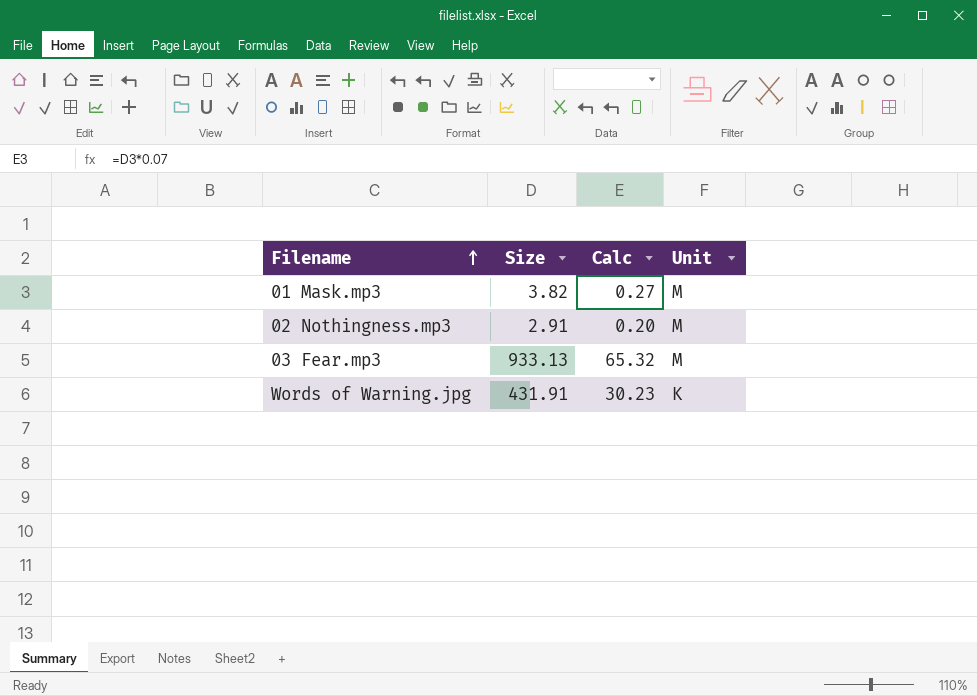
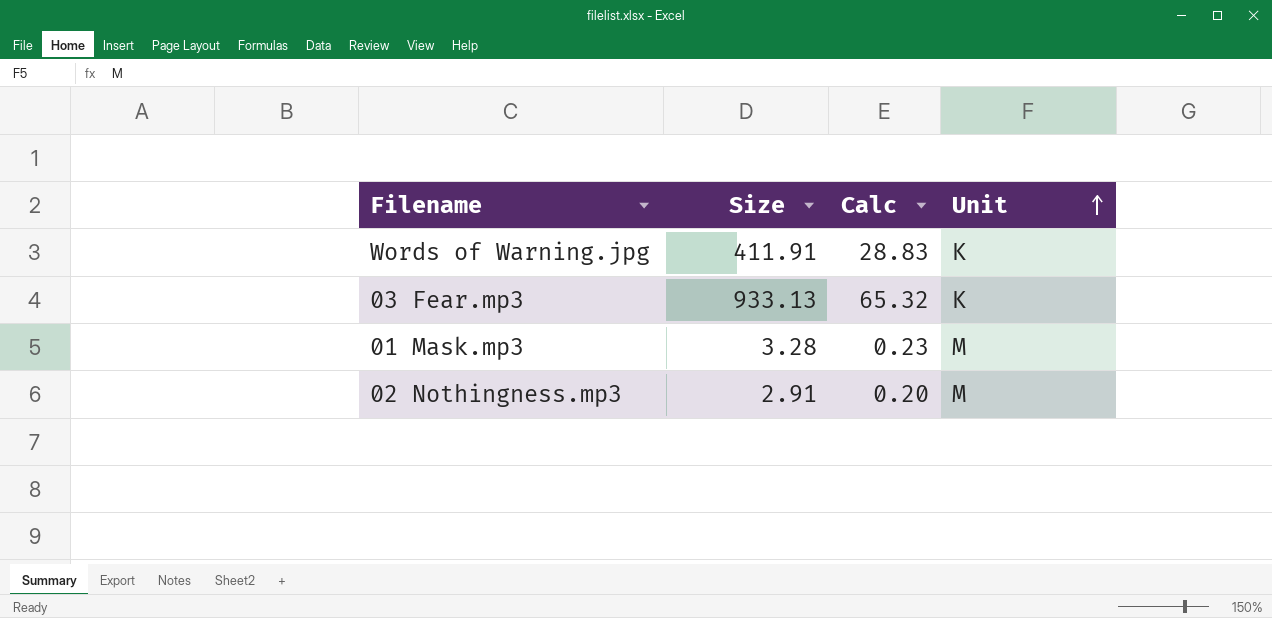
row order: Filename ascending -> Unit ascending
Words of Warning.jpg | Size: 431.91 -> 411.91
Words of Warning.jpg | Calc: 30.23 -> 28.83
03 Fear.mp3 | Unit: M -> K
01 Mask.mp3 | Size: 3.82 -> 3.28
01 Mask.mp3 | Calc: 0.27 -> 0.23

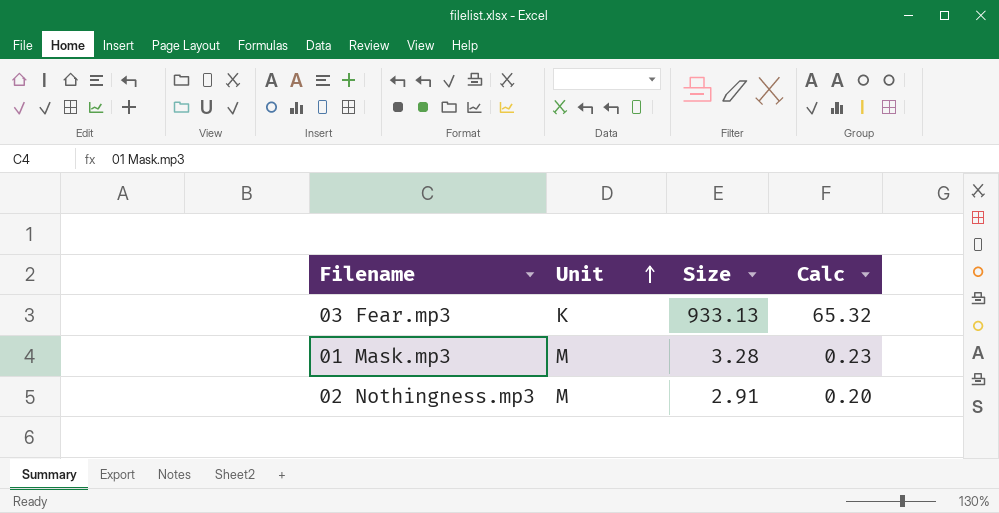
column Unit | position: 4 -> 2
row Words of Warning.jpg: 411.91 | 28.83 | K -> none

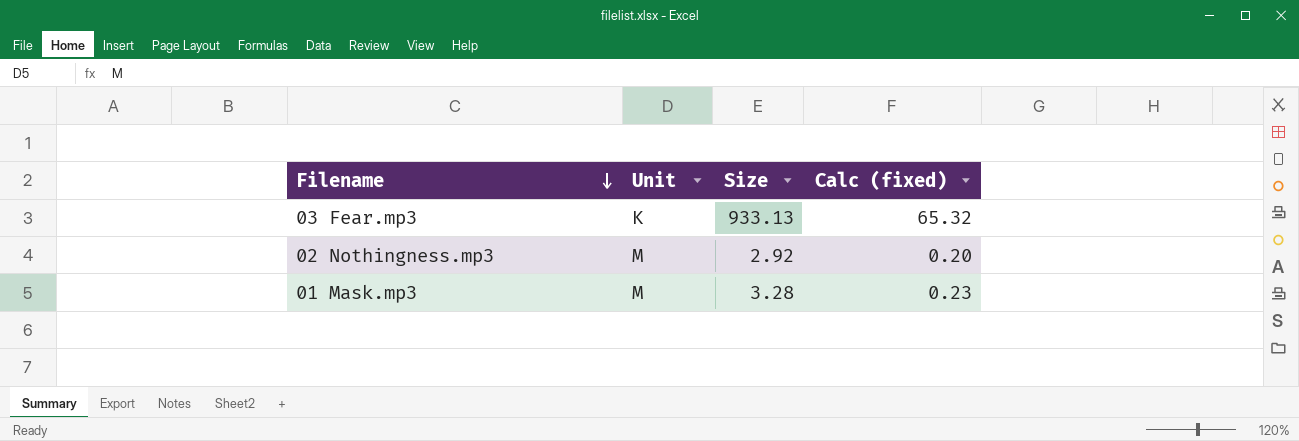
row order: Unit ascending -> Filename descending
column name: Calc -> Calc (fixed)
02 Nothingness.mp3 | Size: 2.91 -> 2.92

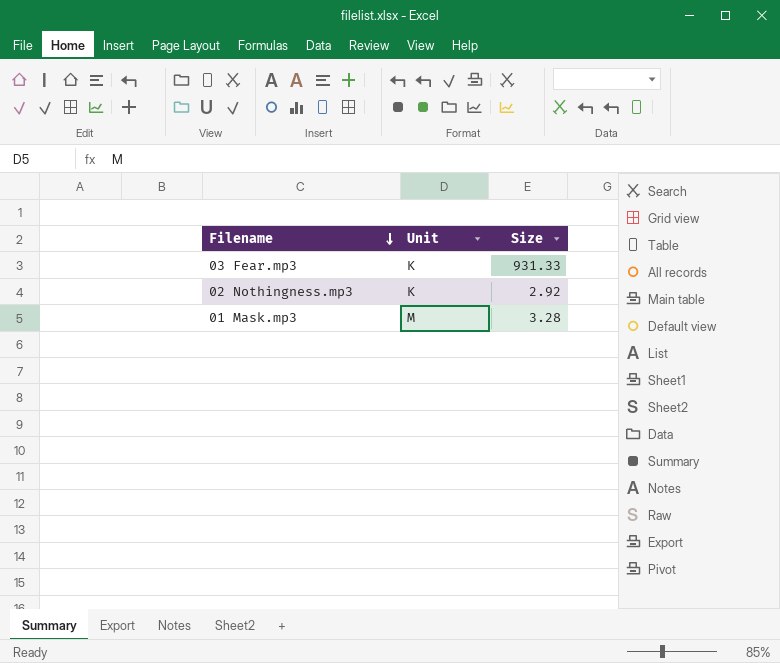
column Calc (fixed) | formula: [Size] * 0.07 -> none
03 Fear.mp3 | Size: 933.13 -> 931.33
02 Nothingness.mp3 | Unit: M -> K

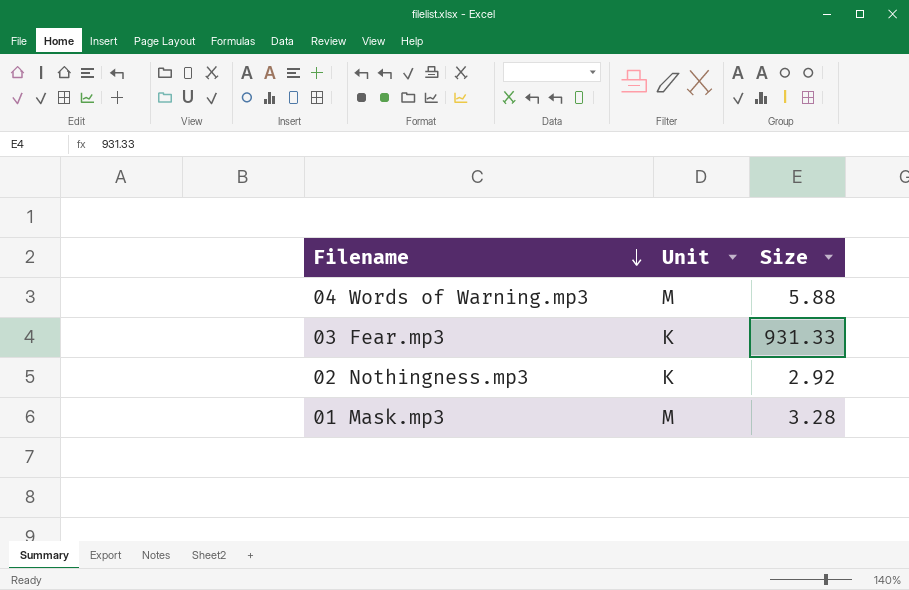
row 04 Words of Warning.mp3: none -> M | 5.88

